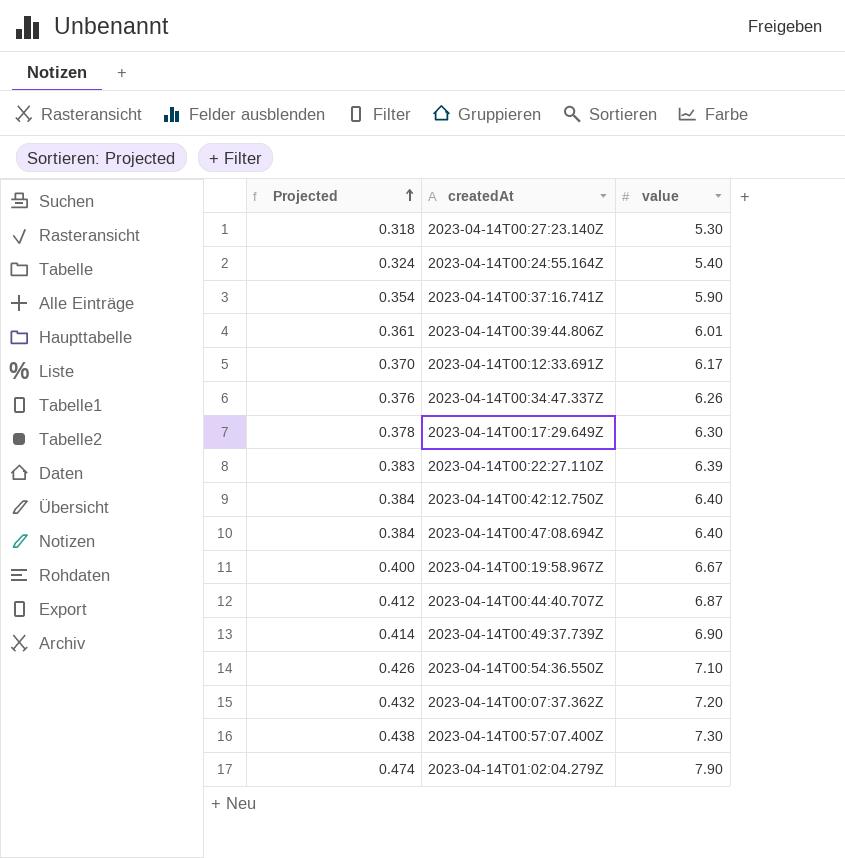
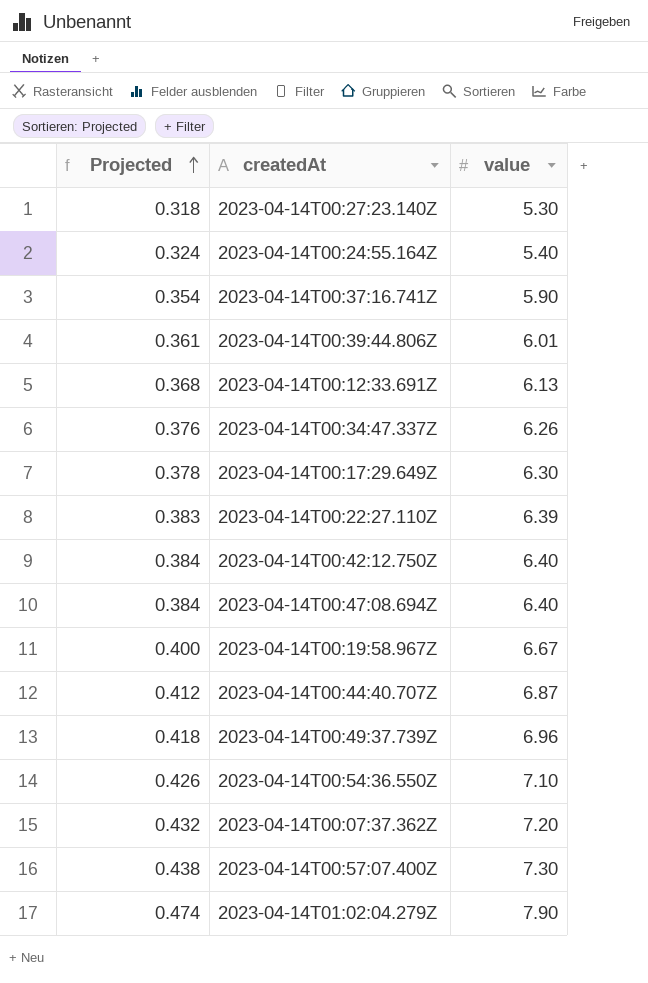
2023-04-14T00:12:33.691Z | Projected: 0.370 -> 0.368
2023-04-14T00:12:33.691Z | value: 6.17 -> 6.13
2023-04-14T00:49:37.739Z | Projected: 0.414 -> 0.418
2023-04-14T00:49:37.739Z | value: 6.90 -> 6.96

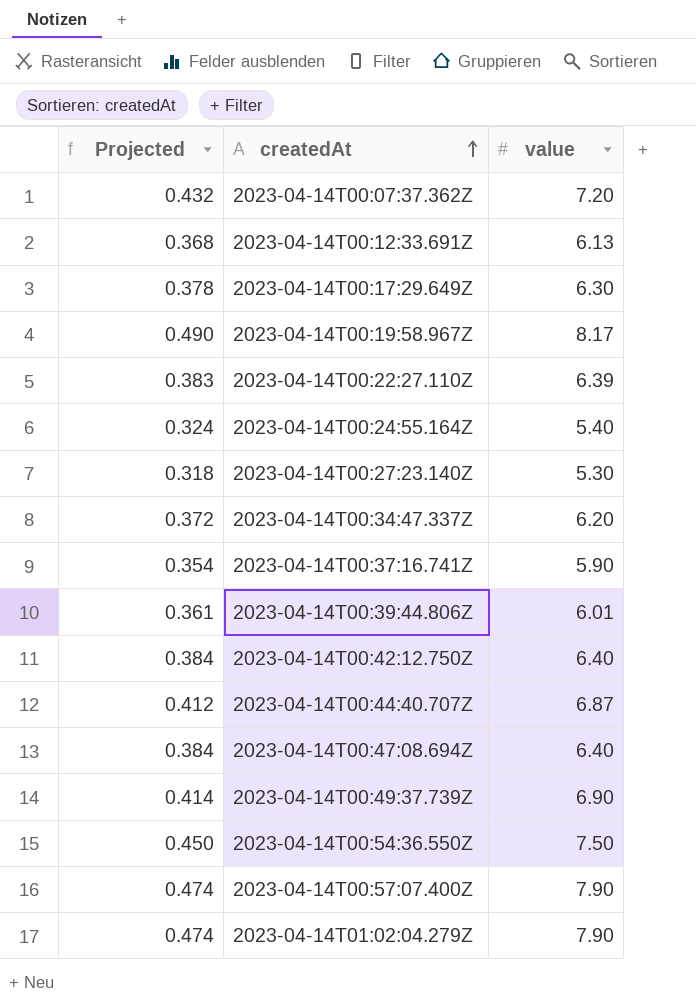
row order: Projected ascending -> createdAt ascending
2023-04-14T00:19:58.967Z | Projected: 0.400 -> 0.490
2023-04-14T00:19:58.967Z | value: 6.67 -> 8.17
2023-04-14T00:34:47.337Z | Projected: 0.376 -> 0.372
2023-04-14T00:34:47.337Z | value: 6.26 -> 6.20
2023-04-14T00:49:37.739Z | Projected: 0.418 -> 0.414
2023-04-14T00:49:37.739Z | value: 6.96 -> 6.90
2023-04-14T00:54:36.550Z | Projected: 0.426 -> 0.450
2023-04-14T00:54:36.550Z | value: 7.10 -> 7.50
2023-04-14T00:57:07.400Z | Projected: 0.438 -> 0.474
2023-04-14T00:57:07.400Z | value: 7.30 -> 7.90

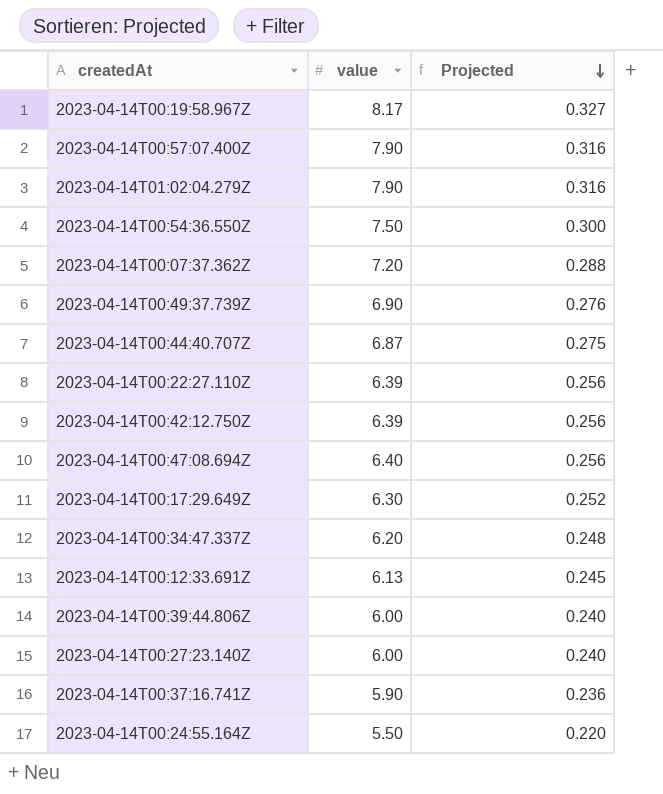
row order: createdAt ascending -> Projected descending
column Projected | formula: [value] * 0.06 -> [value] * 0.04
column Projected | position: 1 -> 3
2023-04-14T00:42:12.750Z | value: 6.40 -> 6.39
2023-04-14T00:39:44.806Z | value: 6.01 -> 6.00
2023-04-14T00:27:23.140Z | value: 5.30 -> 6.00
2023-04-14T00:24:55.164Z | value: 5.40 -> 5.50

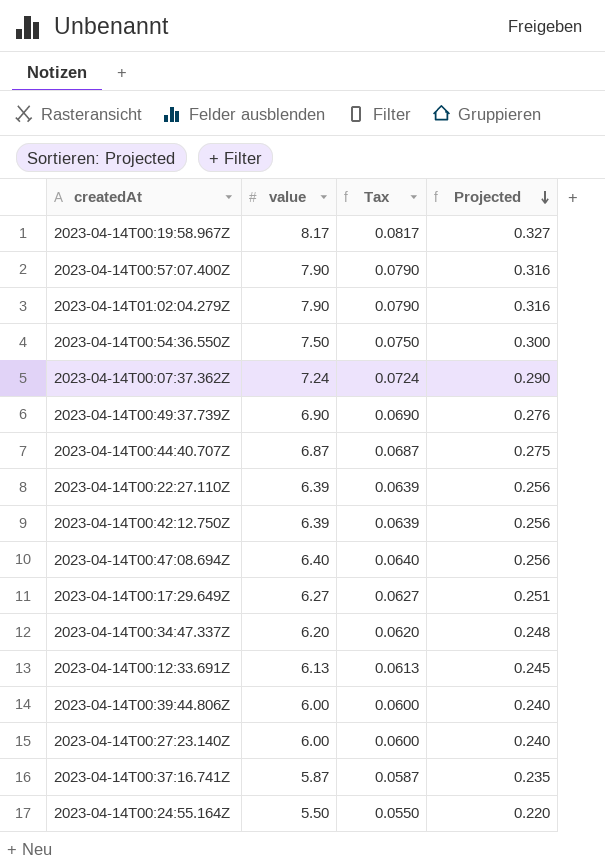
column Tax | formula: none -> [value] * 0.01
2023-04-14T00:07:37.362Z | value: 7.20 -> 7.24
2023-04-14T00:07:37.362Z | Projected: 0.288 -> 0.290
2023-04-14T00:17:29.649Z | value: 6.30 -> 6.27
2023-04-14T00:17:29.649Z | Projected: 0.252 -> 0.251
2023-04-14T00:37:16.741Z | value: 5.90 -> 5.87
2023-04-14T00:37:16.741Z | Projected: 0.236 -> 0.235

